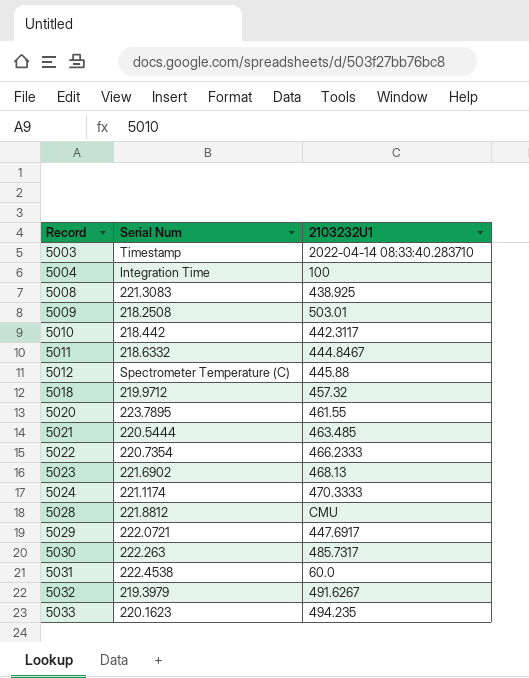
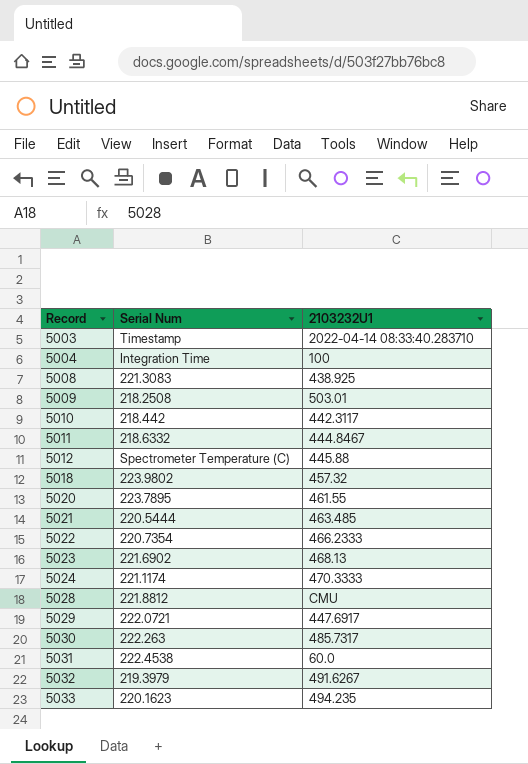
5018 | Serial Num: 219.9712 -> 223.9802

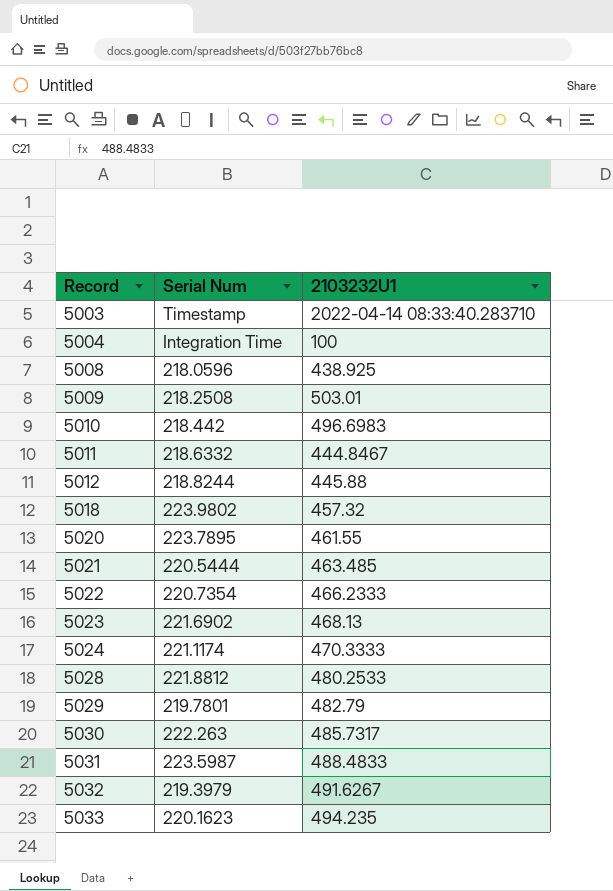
5008 | Serial Num: 221.3083 -> 218.0596
5010 | 2103232U1: 442.3117 -> 496.6983
5012 | Serial Num: Spectrometer Temperature (C) -> 218.8244
5028 | 2103232U1: CMU -> 480.2533
5029 | Serial Num: 222.0721 -> 219.7801
5029 | 2103232U1: 447.6917 -> 482.79
5031 | Serial Num: 222.4538 -> 223.5987
5031 | 2103232U1: 60.0 -> 488.4833

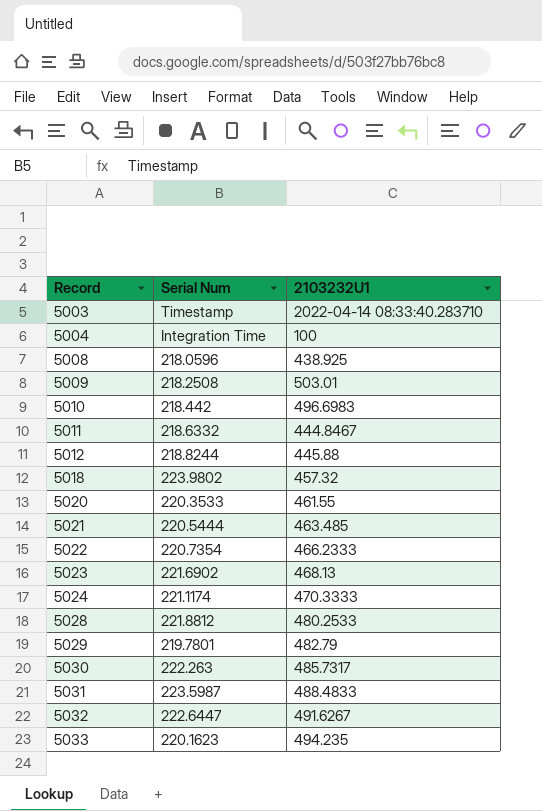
5020 | Serial Num: 223.7895 -> 220.3533
5032 | Serial Num: 219.3979 -> 222.6447

